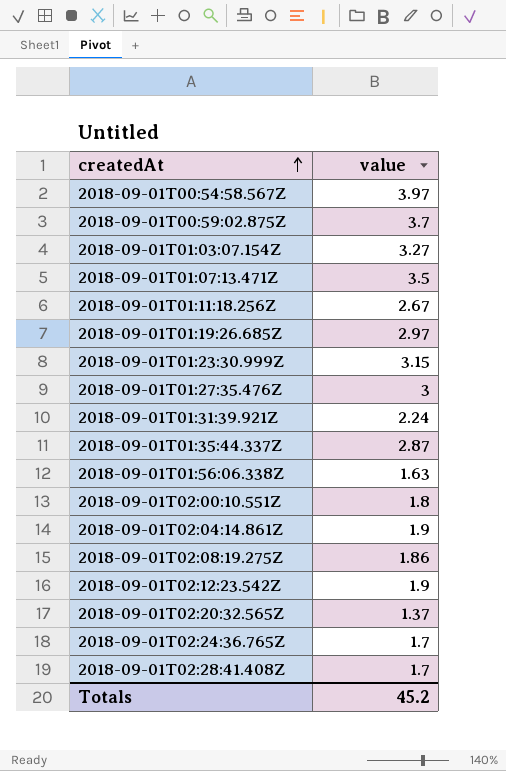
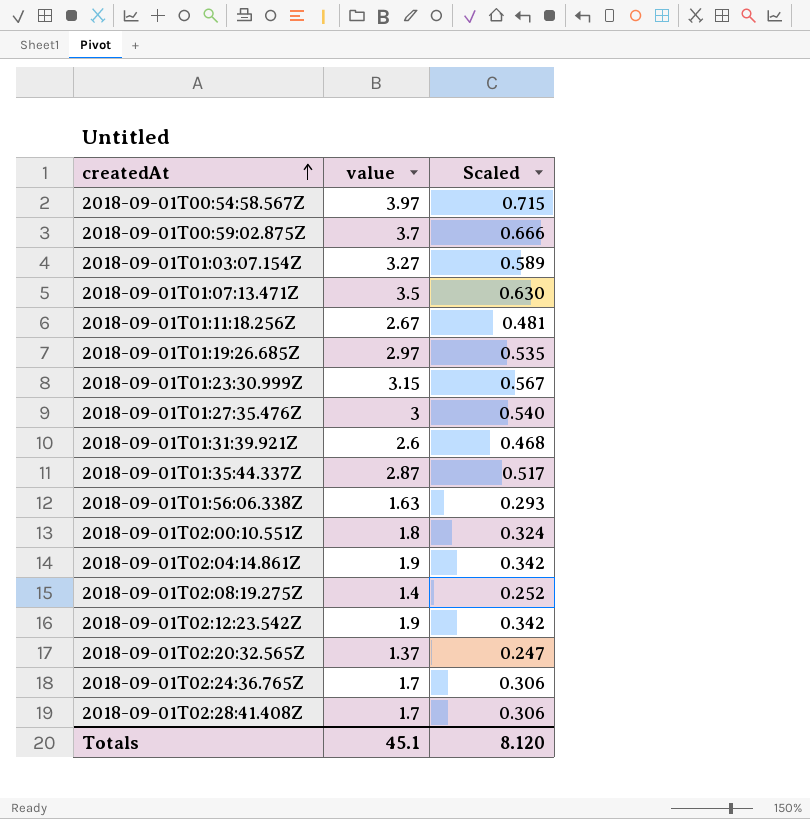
column Scaled | formula: none -> [value] * 0.18
2018-09-01T01:31:39.921Z | value: 2.24 -> 2.6
2018-09-01T02:08:19.275Z | value: 1.86 -> 1.4
Totals | value: 45.2 -> 45.1

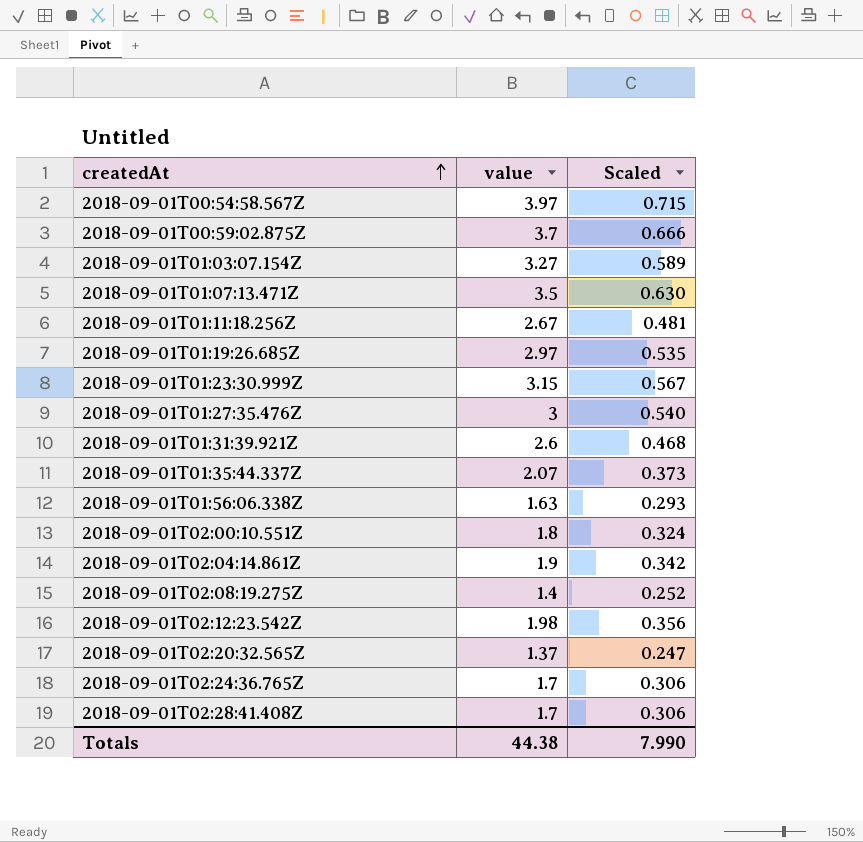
2018-09-01T01:35:44.337Z | value: 2.87 -> 2.07
2018-09-01T01:35:44.337Z | Scaled: 0.517 -> 0.373
2018-09-01T02:12:23.542Z | value: 1.9 -> 1.98
2018-09-01T02:12:23.542Z | Scaled: 0.342 -> 0.356
Totals | value: 45.1 -> 44.38
Totals | Scaled: 8.120 -> 7.990

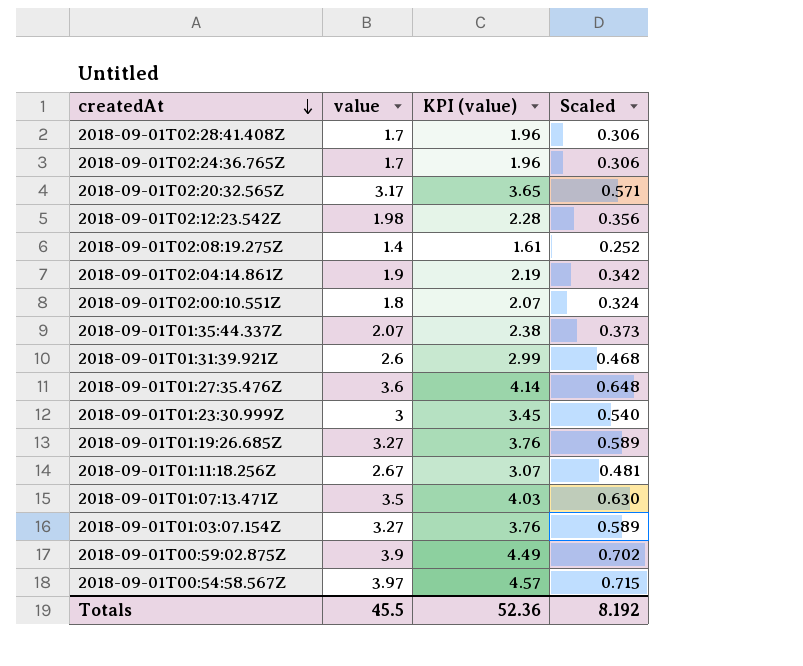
row order: createdAt ascending -> createdAt descending
column KPI (value) | formula: none -> [value] * 1.15
row 2018-09-01T01:56:06.338Z: 1.63 | 0.293 -> none
2018-09-01T02:20:32.565Z | value: 1.37 -> 3.17
2018-09-01T02:20:32.565Z | Scaled: 0.247 -> 0.571
2018-09-01T01:27:35.476Z | value: 3 -> 3.6
2018-09-01T01:27:35.476Z | Scaled: 0.540 -> 0.648
2018-09-01T01:23:30.999Z | value: 3.15 -> 3
2018-09-01T01:23:30.999Z | Scaled: 0.567 -> 0.540
2018-09-01T01:19:26.685Z | value: 2.97 -> 3.27
2018-09-01T01:19:26.685Z | Scaled: 0.535 -> 0.589
2018-09-01T00:59:02.875Z | value: 3.7 -> 3.9
2018-09-01T00:59:02.875Z | Scaled: 0.666 -> 0.702
Totals | value: 44.38 -> 45.5
Totals | Scaled: 7.990 -> 8.192

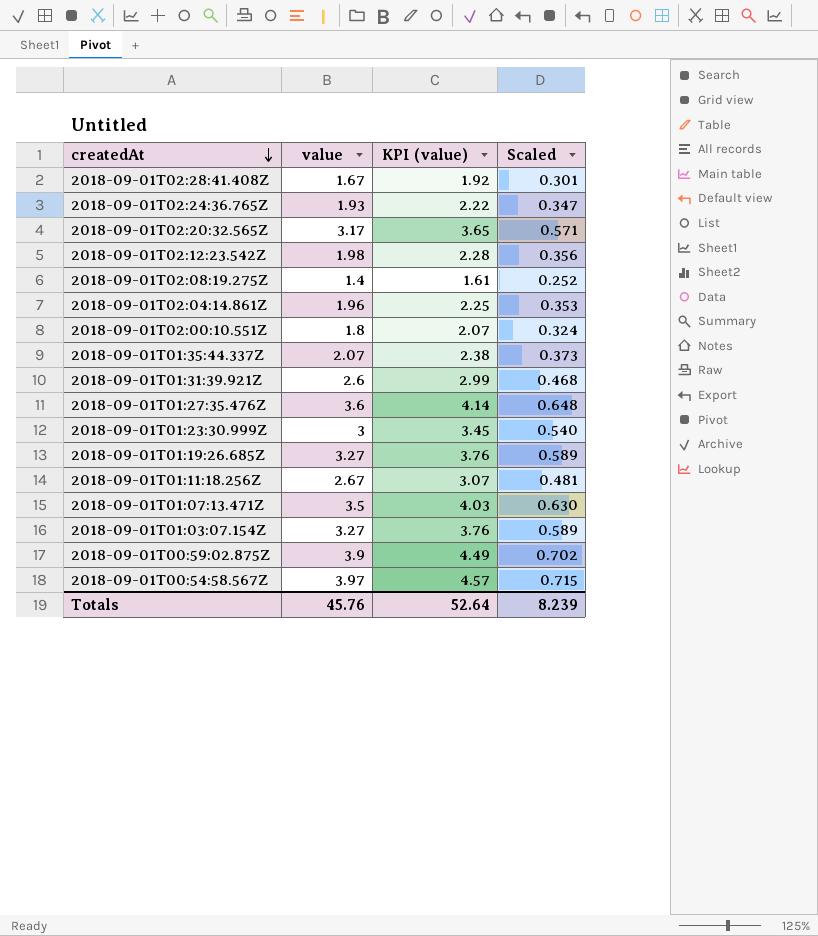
2018-09-01T02:28:41.408Z | value: 1.7 -> 1.67
2018-09-01T02:28:41.408Z | KPI (value): 1.96 -> 1.92
2018-09-01T02:28:41.408Z | Scaled: 0.306 -> 0.301
2018-09-01T02:24:36.765Z | value: 1.7 -> 1.93
2018-09-01T02:24:36.765Z | KPI (value): 1.96 -> 2.22
2018-09-01T02:24:36.765Z | Scaled: 0.306 -> 0.347
2018-09-01T02:04:14.861Z | value: 1.9 -> 1.96
2018-09-01T02:04:14.861Z | KPI (value): 2.19 -> 2.25
2018-09-01T02:04:14.861Z | Scaled: 0.342 -> 0.353
Totals | value: 45.5 -> 45.76
Totals | KPI (value): 52.36 -> 52.64
Totals | Scaled: 8.192 -> 8.239

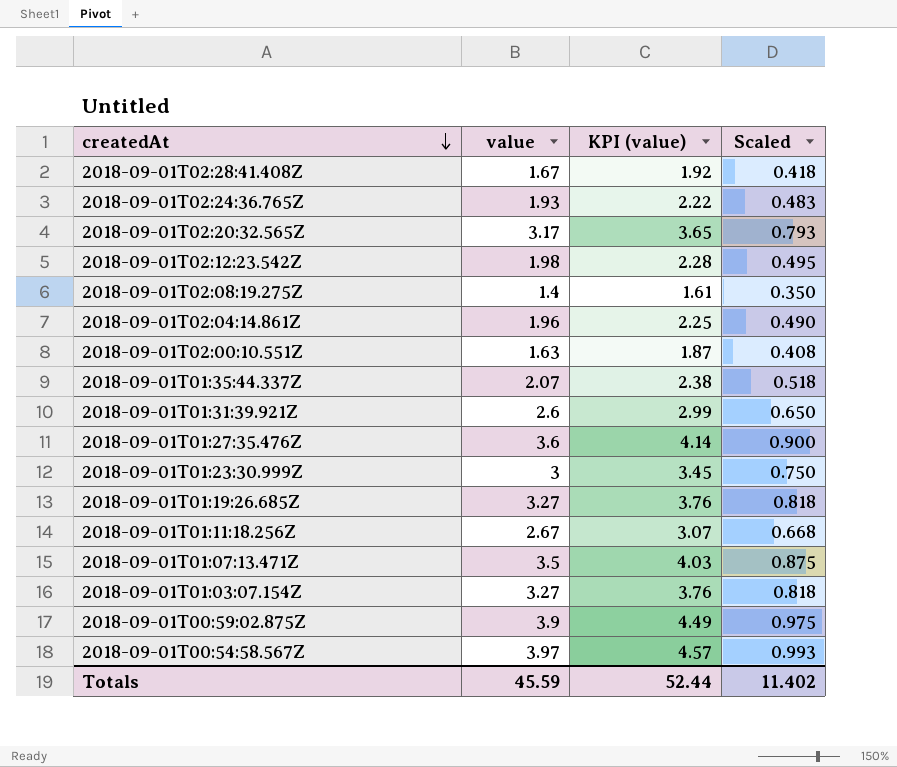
column Scaled | formula: [value] * 0.18 -> [value] * 0.25
2018-09-01T02:00:10.551Z | value: 1.8 -> 1.63
2018-09-01T02:00:10.551Z | KPI (value): 2.07 -> 1.87
Totals | value: 45.76 -> 45.59
Totals | KPI (value): 52.64 -> 52.44
Totals | Scaled: 8.239 -> 11.402

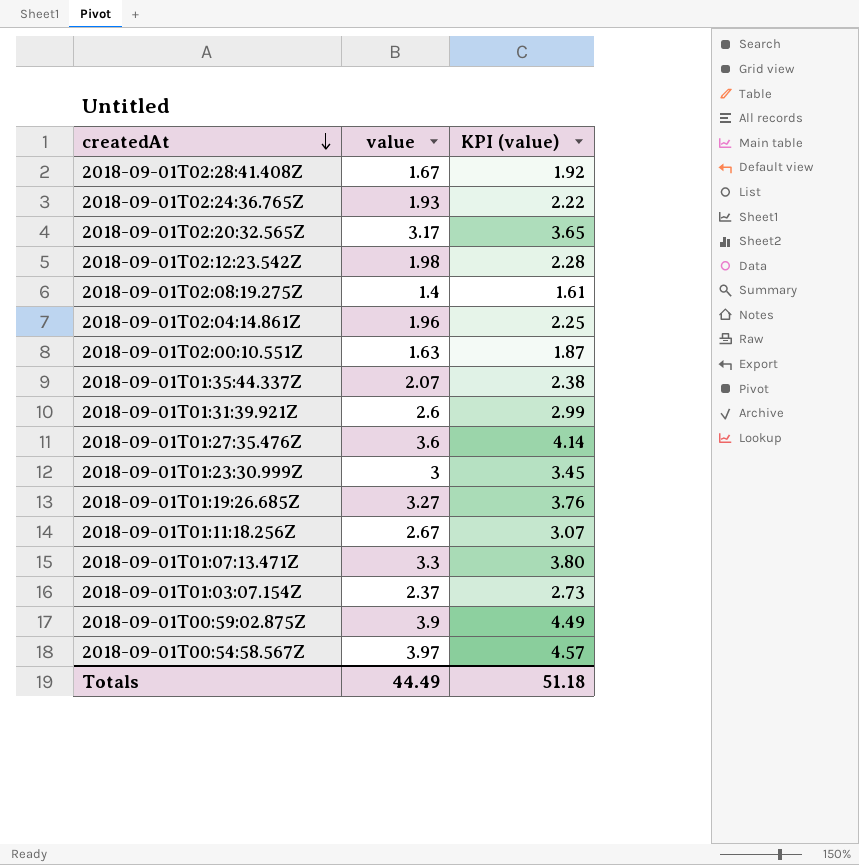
column Scaled | formula: [value] * 0.25 -> none
2018-09-01T01:07:13.471Z | value: 3.5 -> 3.3
2018-09-01T01:07:13.471Z | KPI (value): 4.03 -> 3.80
2018-09-01T01:03:07.154Z | value: 3.27 -> 2.37
2018-09-01T01:03:07.154Z | KPI (value): 3.76 -> 2.73
Totals | value: 45.59 -> 44.49
Totals | KPI (value): 52.44 -> 51.18

